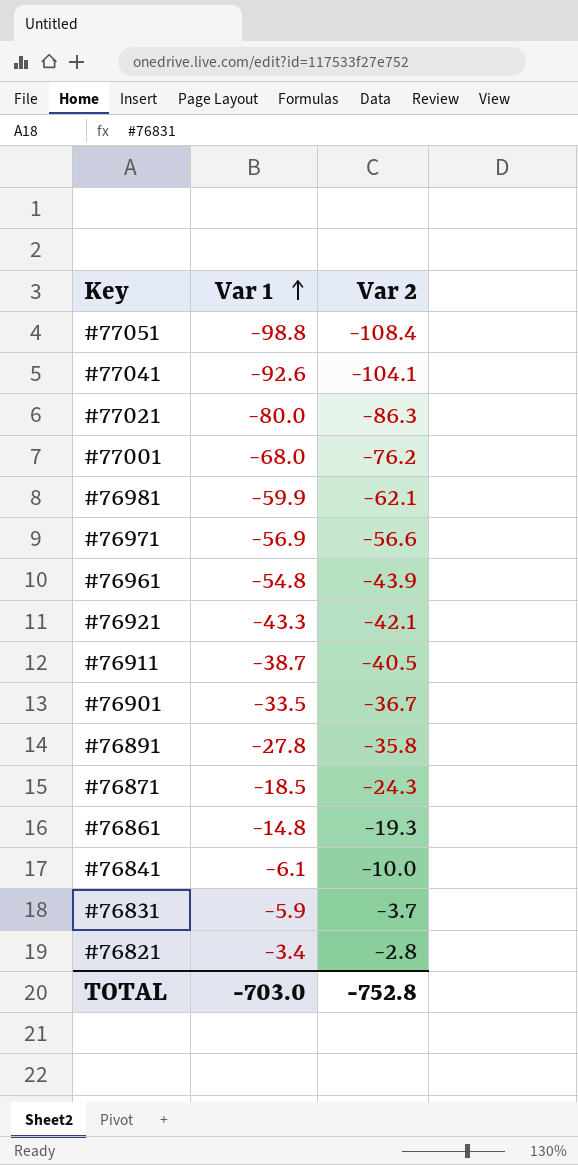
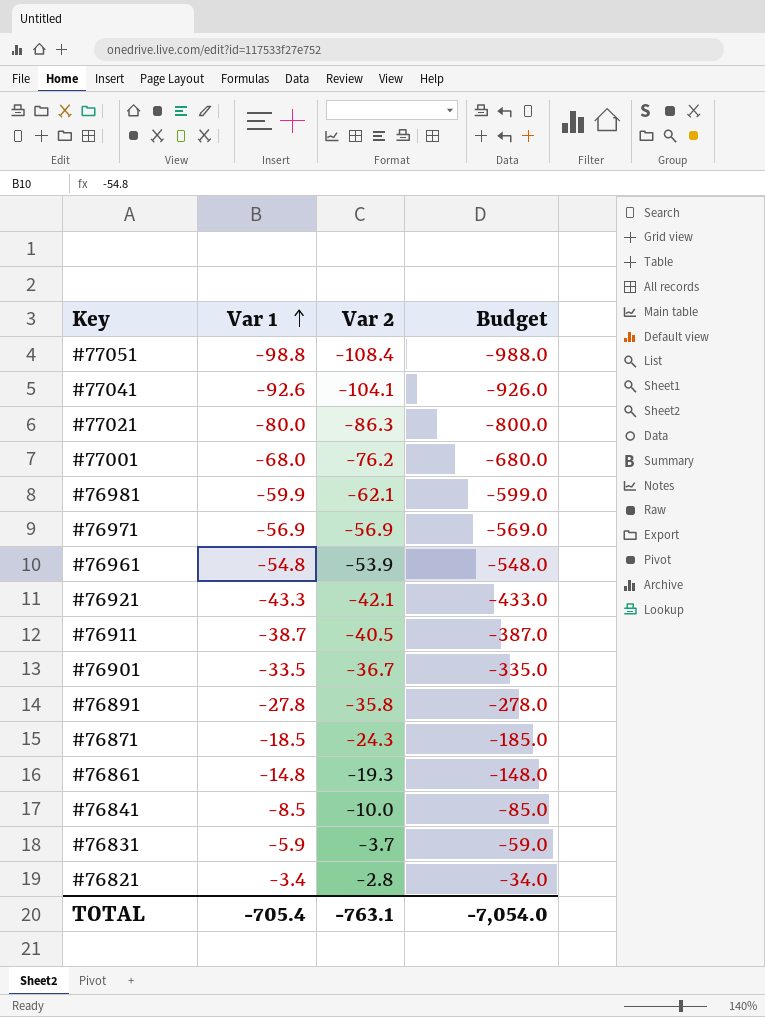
column Budget | formula: none -> [Var 1] * 10
#76971 | Var 2: -56.6 -> -56.9
#76961 | Var 2: -43.9 -> -53.9
#76841 | Var 1: -6.1 -> -8.5
TOTAL | Var 1: -703.0 -> -705.4
TOTAL | Var 2: -752.8 -> -763.1

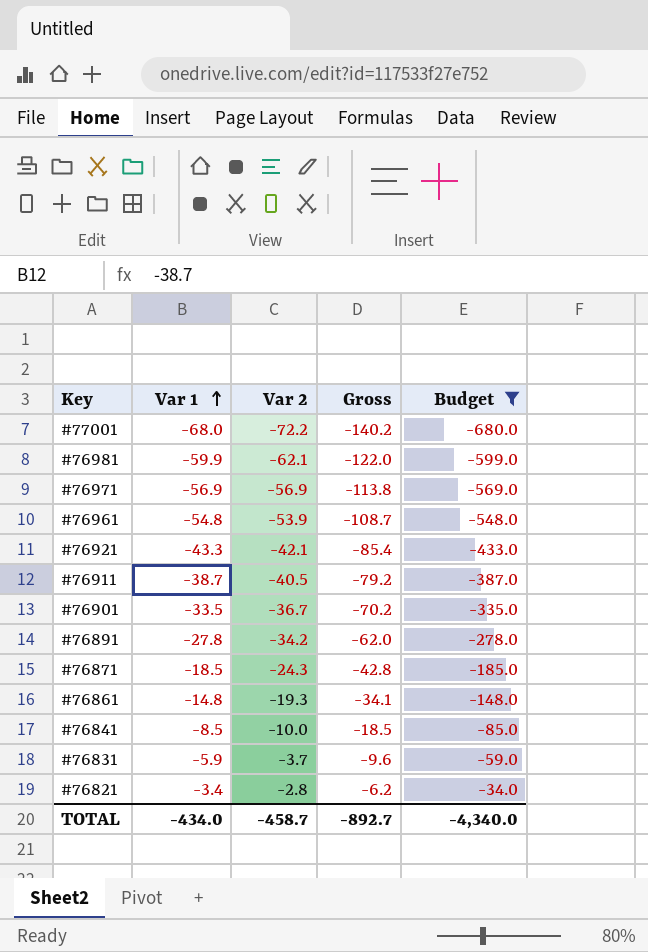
filter: none -> Budget >= -680.0
column Gross | formula: none -> [Var 1] + [Var 2]
#77001 | Var 2: -76.2 -> -72.2
#76891 | Var 2: -35.8 -> -34.2
TOTAL | Var 1: -705.4 -> -434.0
TOTAL | Var 2: -763.1 -> -458.7
TOTAL | Budget: -7,054.0 -> -4,340.0

